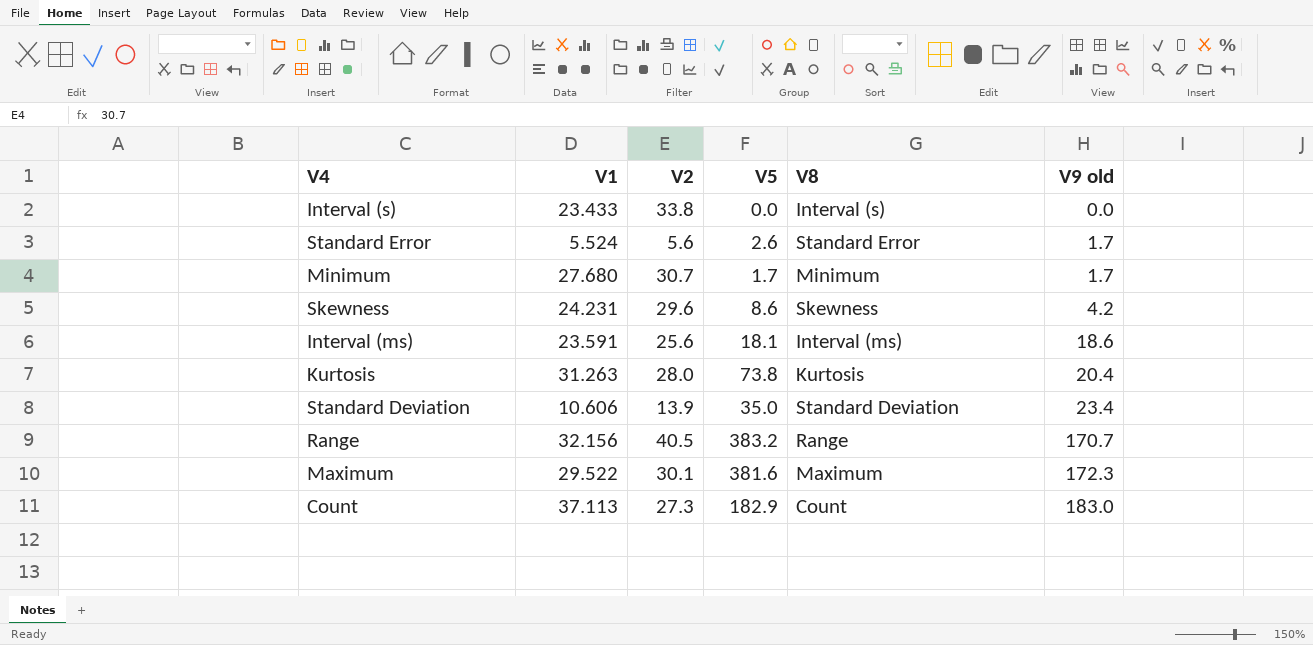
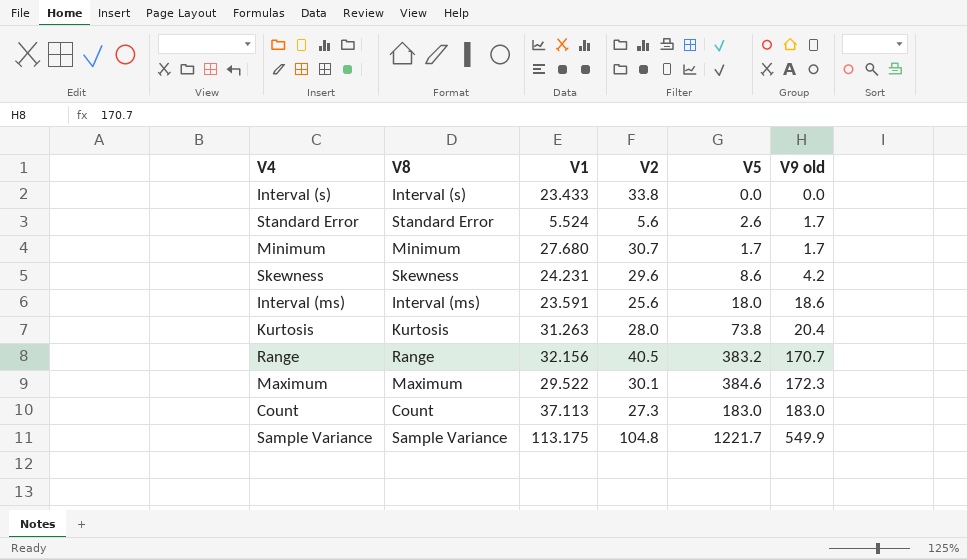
column V8 | position: 5 -> 2
row Standard Deviation: 10.606 | 13.9 | 35.0 | Standard Deviation | 23.4 -> none
Interval (ms) | V5: 18.1 -> 18.0
Maximum | V5: 381.6 -> 384.6
Count | V5: 182.9 -> 183.0
row Sample Variance: none -> Sample Variance | 113.175 | 104.8 | 1221.7 | 549.9

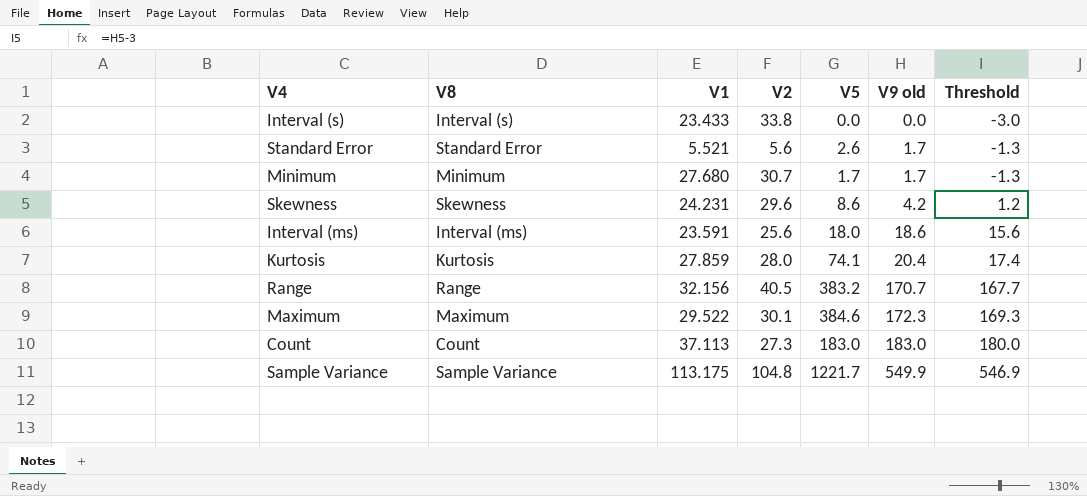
column Threshold | formula: none -> [V9 old] - 3
Standard Error | V1: 5.524 -> 5.521
Kurtosis | V1: 31.263 -> 27.859
Kurtosis | V5: 73.8 -> 74.1

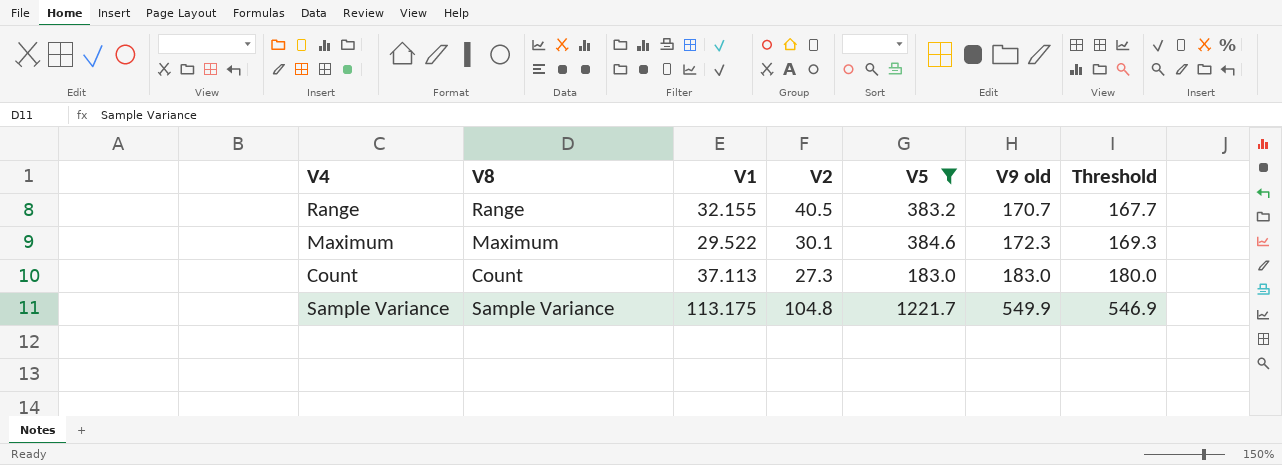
filter: none -> V5 >= 183.0
Range | V1: 32.156 -> 32.155

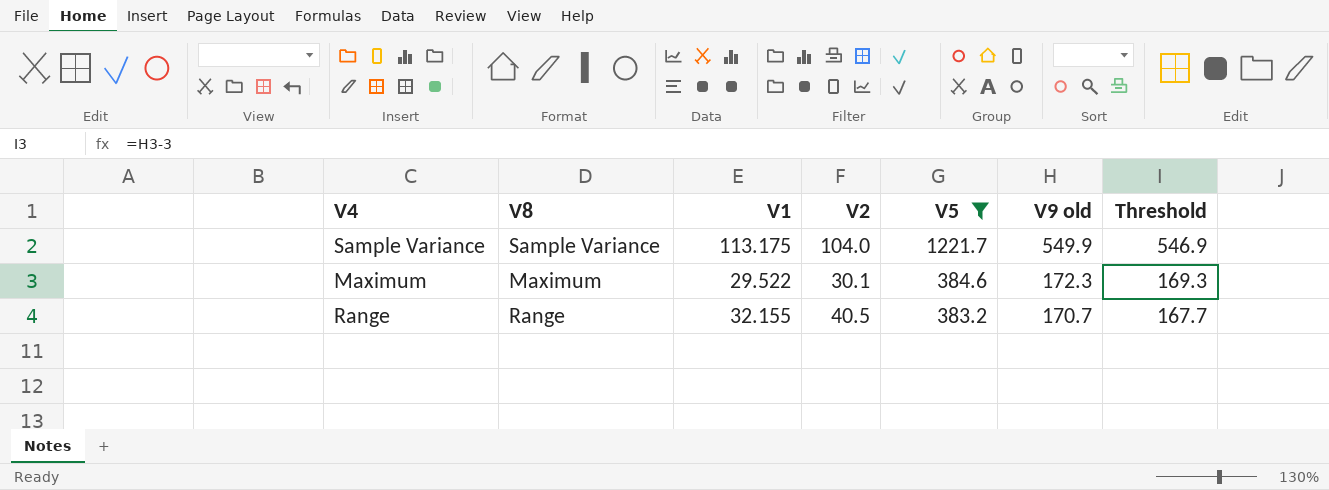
row order: V9 old ascending -> V5 descending
row Count: Count | 37.113 | 27.3 | 183.0 | 183.0 | 180.0 -> none
Sample Variance | V2: 104.8 -> 104.0

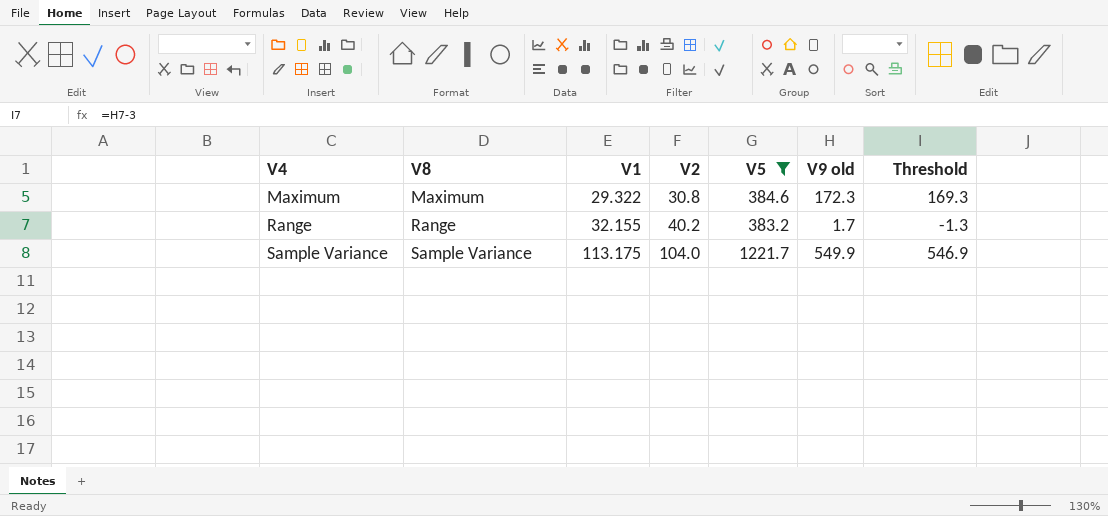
row order: V5 descending -> V4 ascending
Maximum | V1: 29.522 -> 29.322
Maximum | V2: 30.1 -> 30.8
Range | V2: 40.5 -> 40.2
Range | V9 old: 170.7 -> 1.7
Range | Threshold: 167.7 -> -1.3

